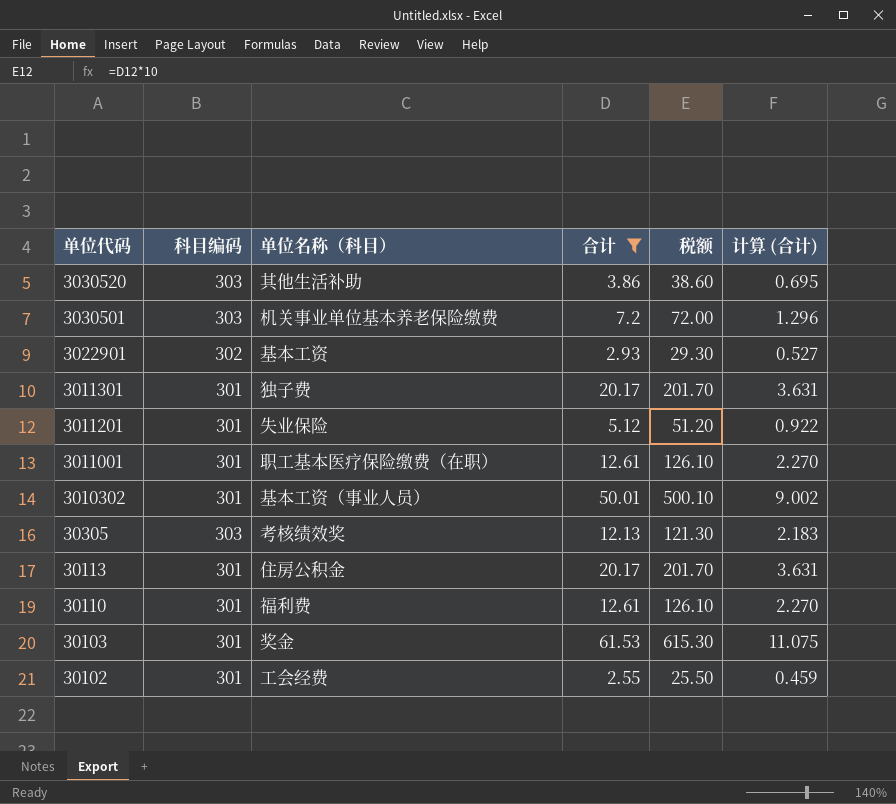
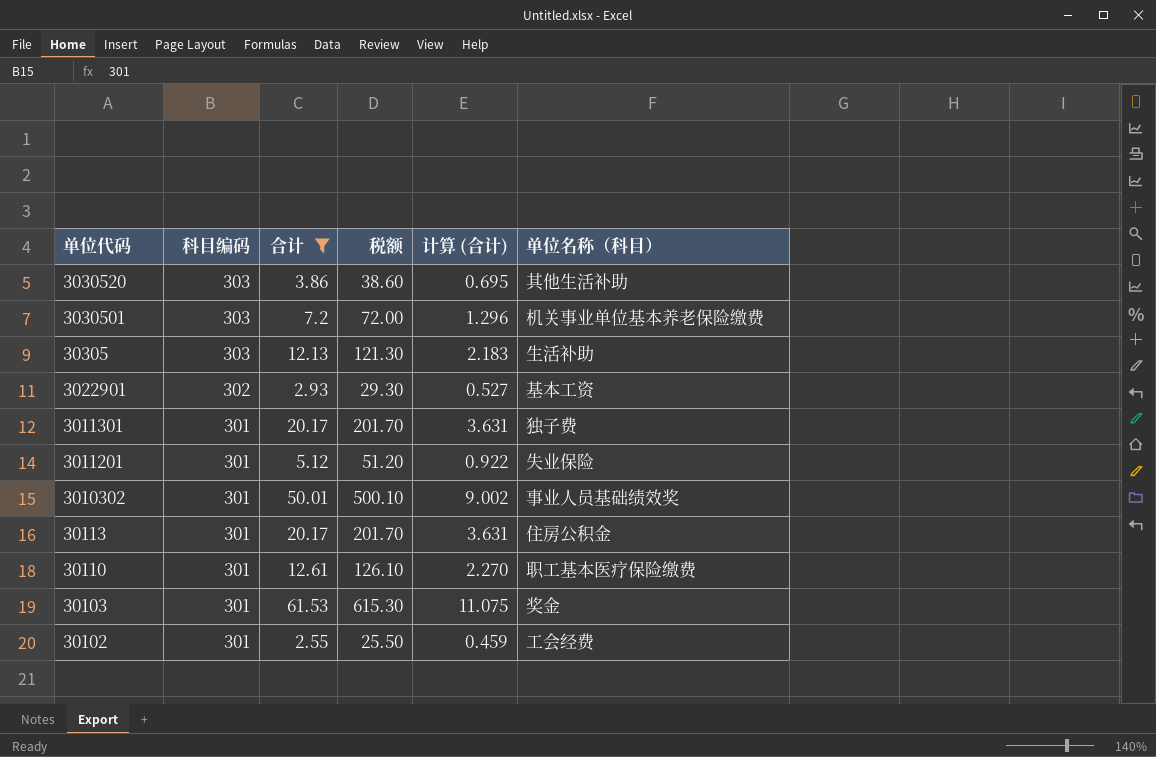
row order: 单位代码 descending -> 科目编码 descending
column 单位名称（科目） | position: 3 -> 6
row 3011001: 301 | 职工基本医疗保险缴费（在职） | 12.61 | 126.10 | 2.270 -> none
30305 | 单位名称（科目）: 考核绩效奖 -> 生活补助
3010302 | 单位名称（科目）: 基本工资（事业人员） -> 事业人员基础绩效奖
30110 | 单位名称（科目）: 福利费 -> 职工基本医疗保险缴费

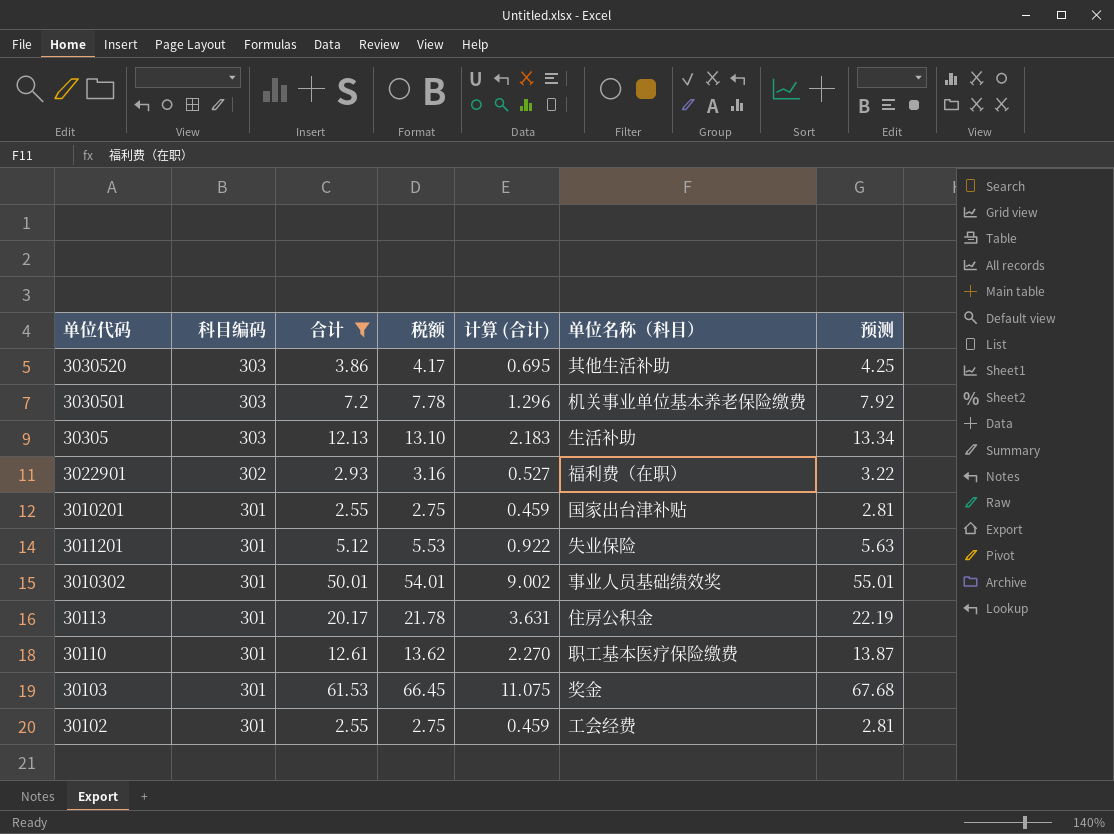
column 税额 | formula: [合计] * 10 -> [合计] * 1.08
column 预测 | formula: none -> [合计] * 1.1
row 3011301: 301 | 20.17 | 201.70 | 3.631 | 独子费 -> none
3022901 | 单位名称（科目）: 基本工资 -> 福利费（在职）
row 3010201: none -> 301 | 2.55 | 2.75 | 0.459 | 国家出台津补贴 | 2.81

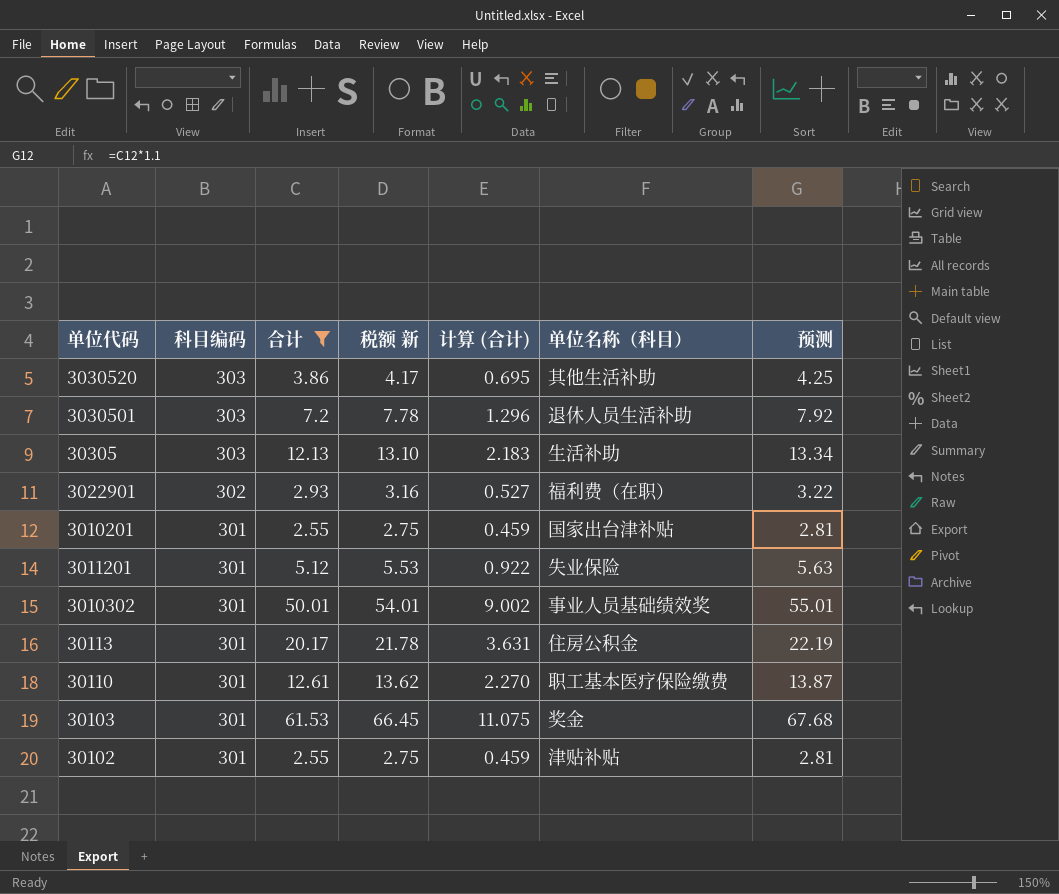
column name: 税额 -> 税额 新
3030501 | 单位名称（科目）: 机关事业单位基本养老保险缴费 -> 退休人员生活补助
30102 | 单位名称（科目）: 工会经费 -> 津贴补贴

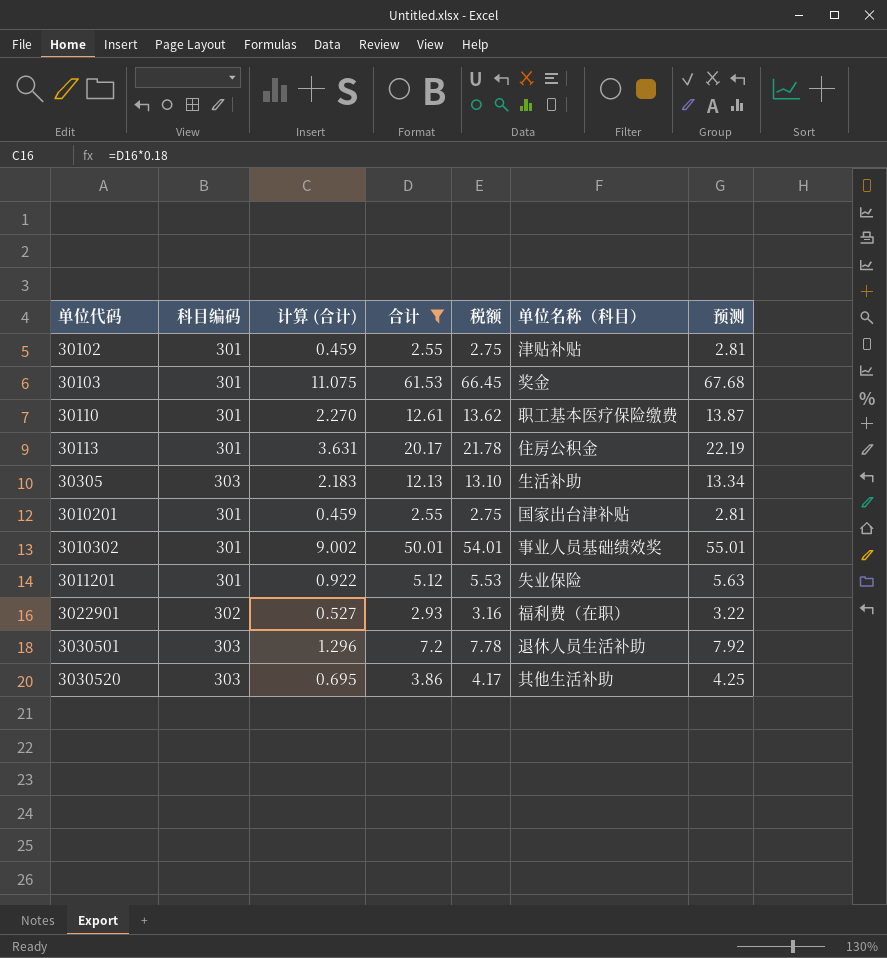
row order: 科目编码 descending -> 单位代码 ascending
column 计算 (合计) | position: 5 -> 3
column name: 税额 新 -> 税额

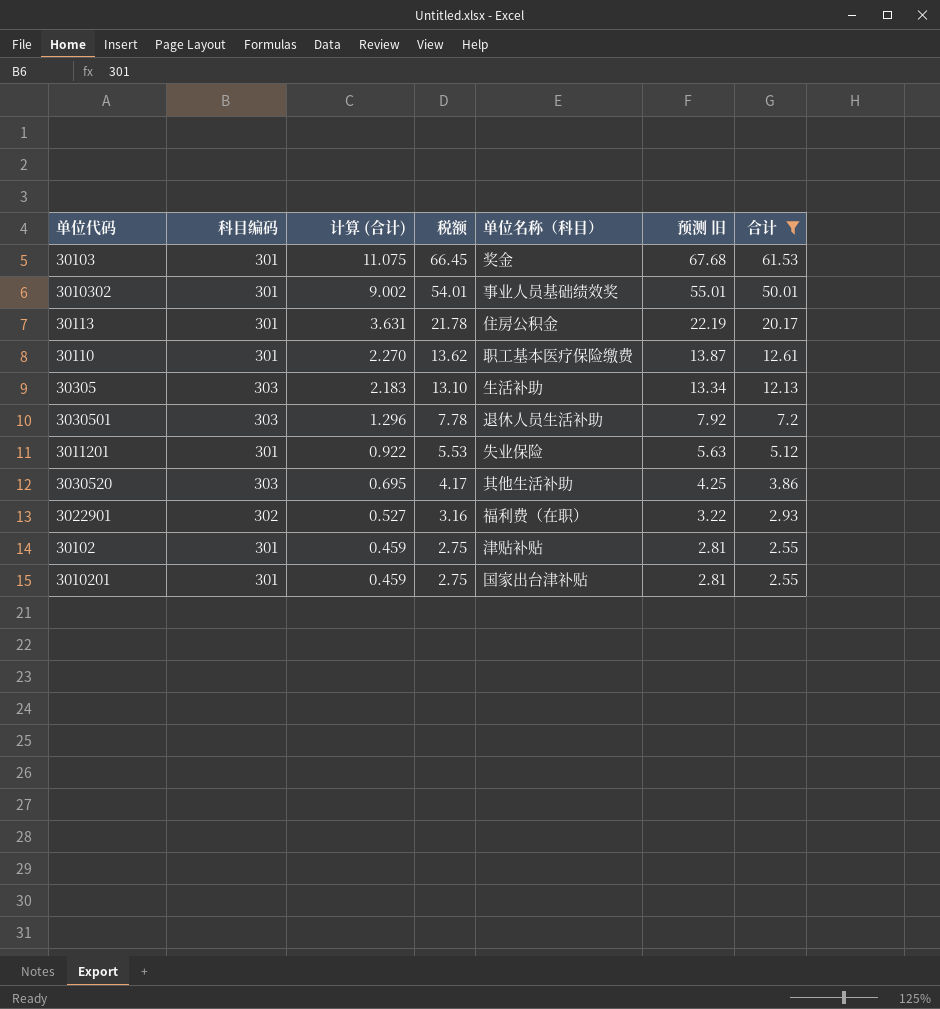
row order: 单位代码 ascending -> 计算 (合计) descending
column name: 预测 -> 预测 旧
column 合计 | position: 4 -> 7

